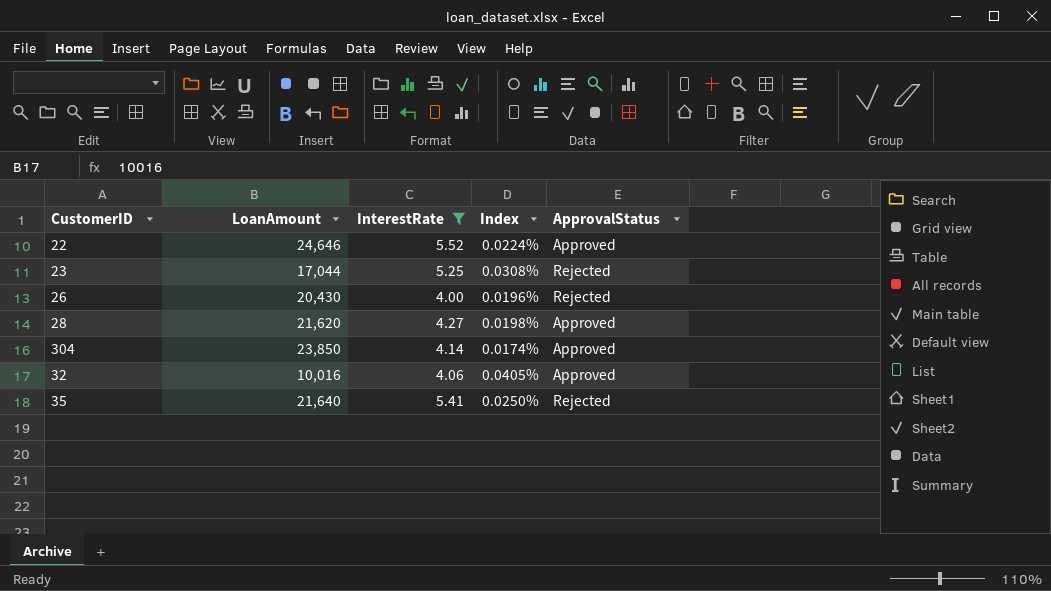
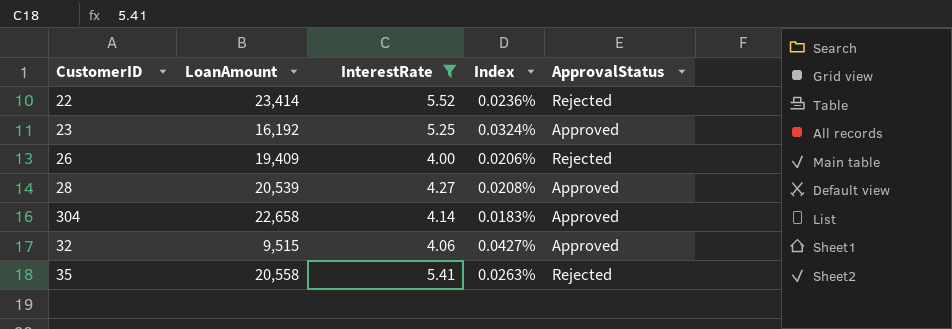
22 | LoanAmount: 24,646 -> 23,414
22 | Index: 0.0224% -> 0.0236%
22 | ApprovalStatus: Approved -> Rejected
23 | LoanAmount: 17,044 -> 16,192
23 | Index: 0.0308% -> 0.0324%
23 | ApprovalStatus: Rejected -> Approved
26 | LoanAmount: 20,430 -> 19,409
26 | Index: 0.0196% -> 0.0206%
28 | LoanAmount: 21,620 -> 20,539
28 | Index: 0.0198% -> 0.0208%
304 | LoanAmount: 23,850 -> 22,658
304 | Index: 0.0174% -> 0.0183%
32 | LoanAmount: 10,016 -> 9,515
32 | Index: 0.0405% -> 0.0427%
35 | LoanAmount: 21,640 -> 20,558
35 | Index: 0.0250% -> 0.0263%

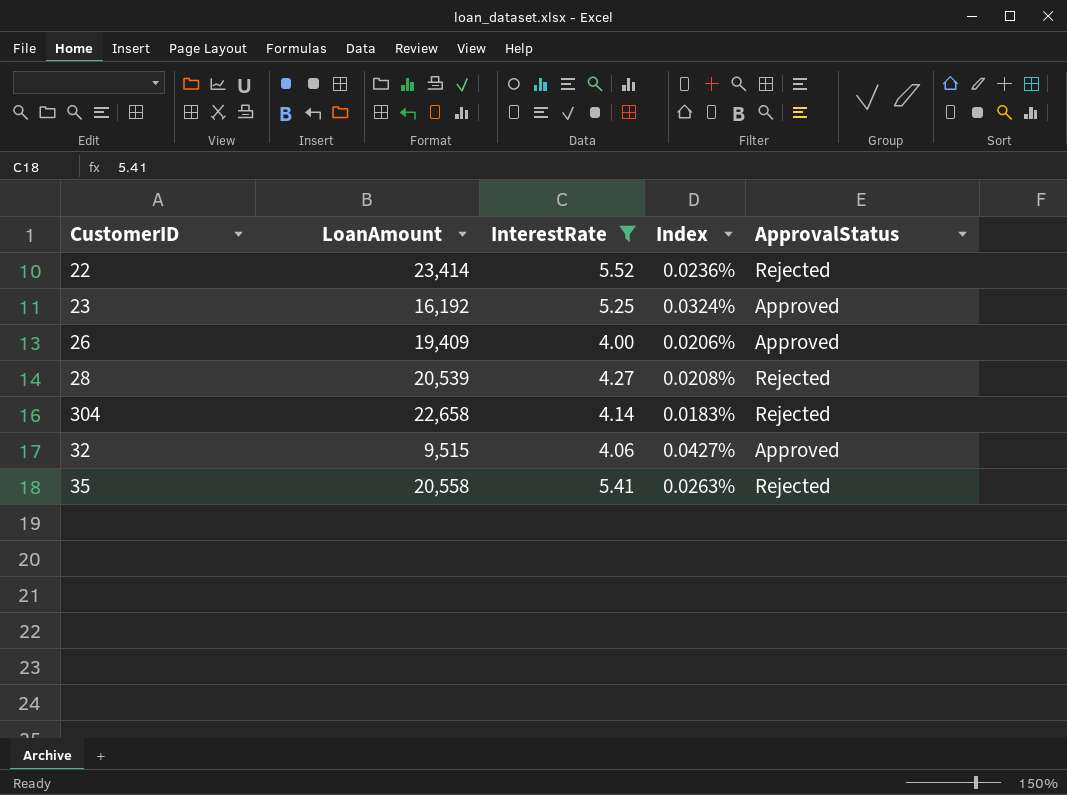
26 | ApprovalStatus: Rejected -> Approved
28 | ApprovalStatus: Approved -> Rejected
304 | ApprovalStatus: Approved -> Rejected

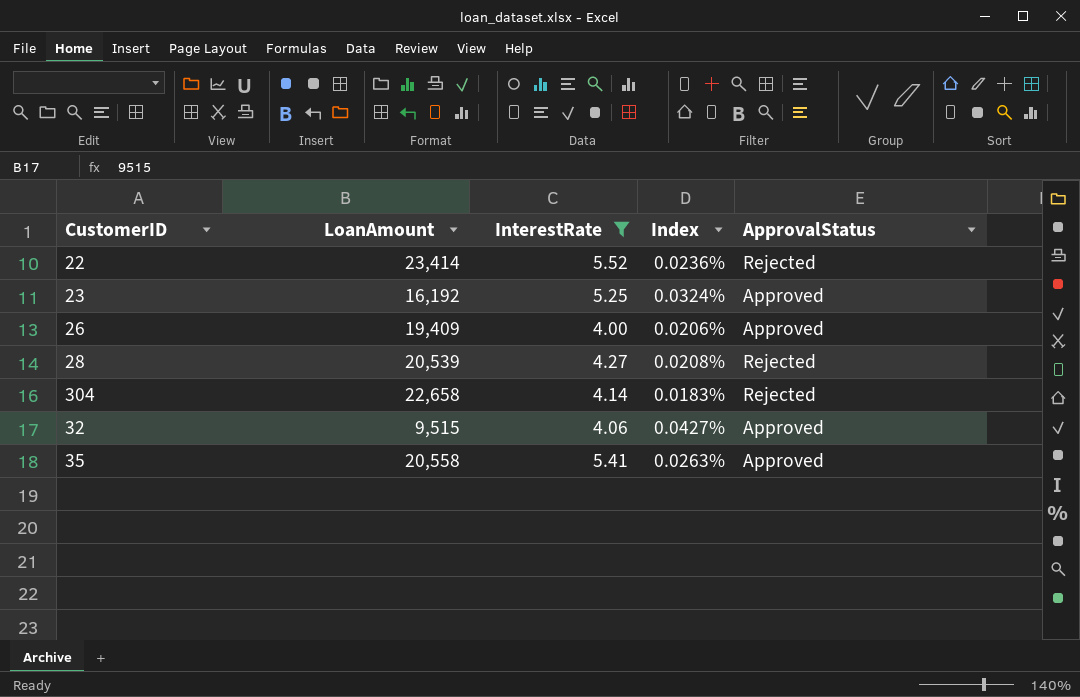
35 | ApprovalStatus: Rejected -> Approved

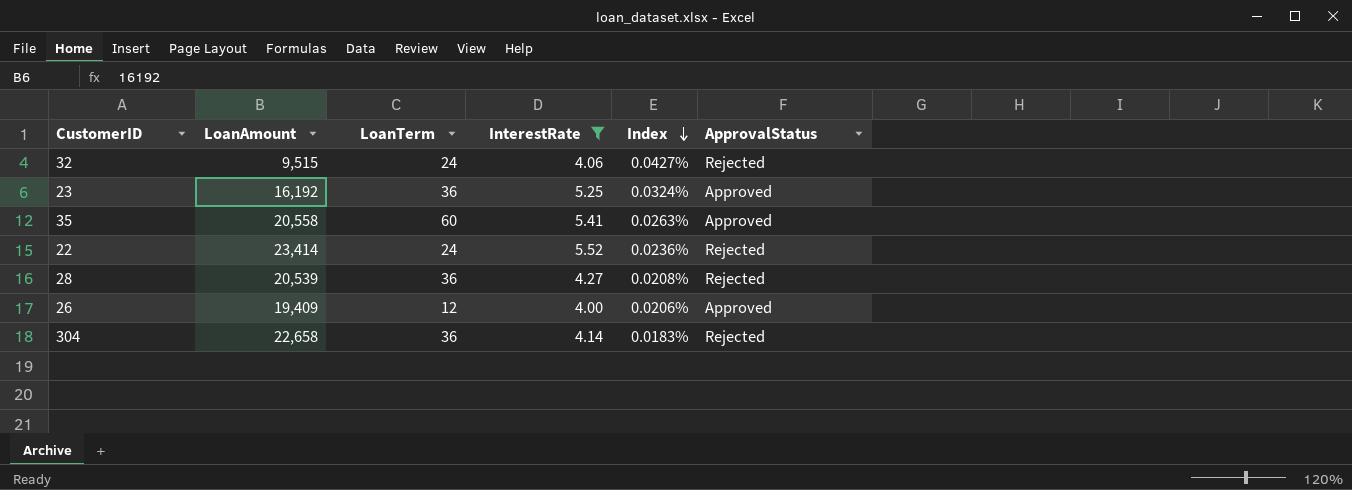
row order: none -> Index descending
column LoanTerm | position: none -> 3
32 | ApprovalStatus: Approved -> Rejected

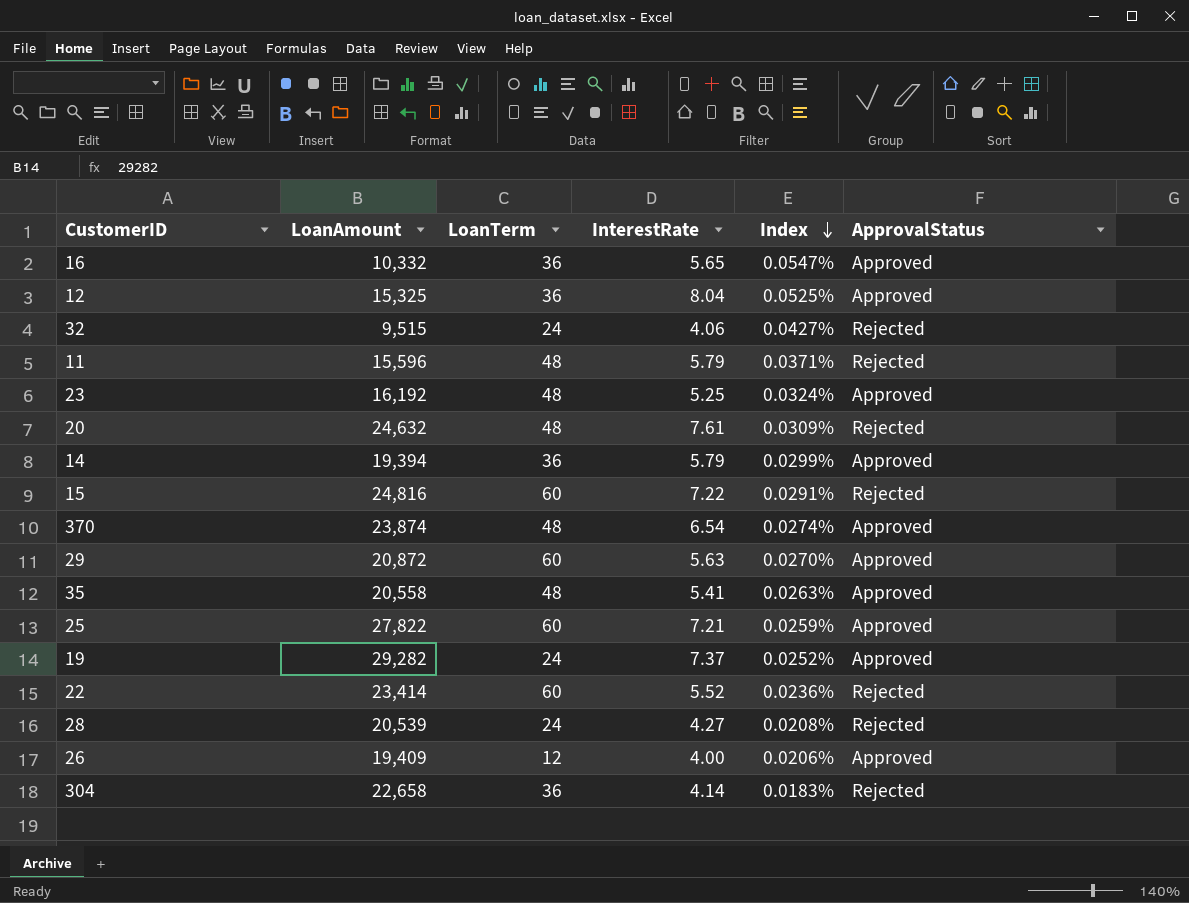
filter: InterestRate <= 5.52 -> none
23 | LoanTerm: 36 -> 48
35 | LoanTerm: 60 -> 48
22 | LoanTerm: 24 -> 60
28 | LoanTerm: 36 -> 24

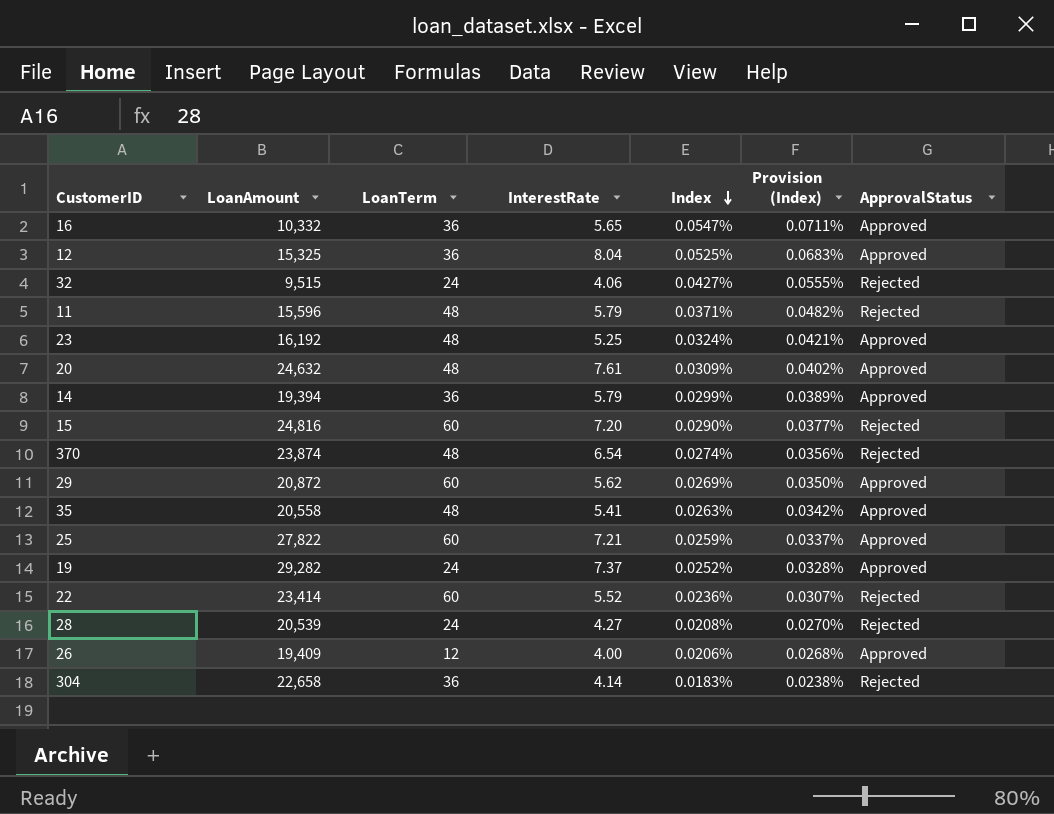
column Provision (Index) | formula: none -> [Index] * 1.3
20 | ApprovalStatus: Rejected -> Approved
15 | InterestRate: 7.22 -> 7.20
15 | Index: 0.0291% -> 0.0290%
370 | ApprovalStatus: Approved -> Rejected
29 | InterestRate: 5.63 -> 5.62
29 | Index: 0.0270% -> 0.0269%

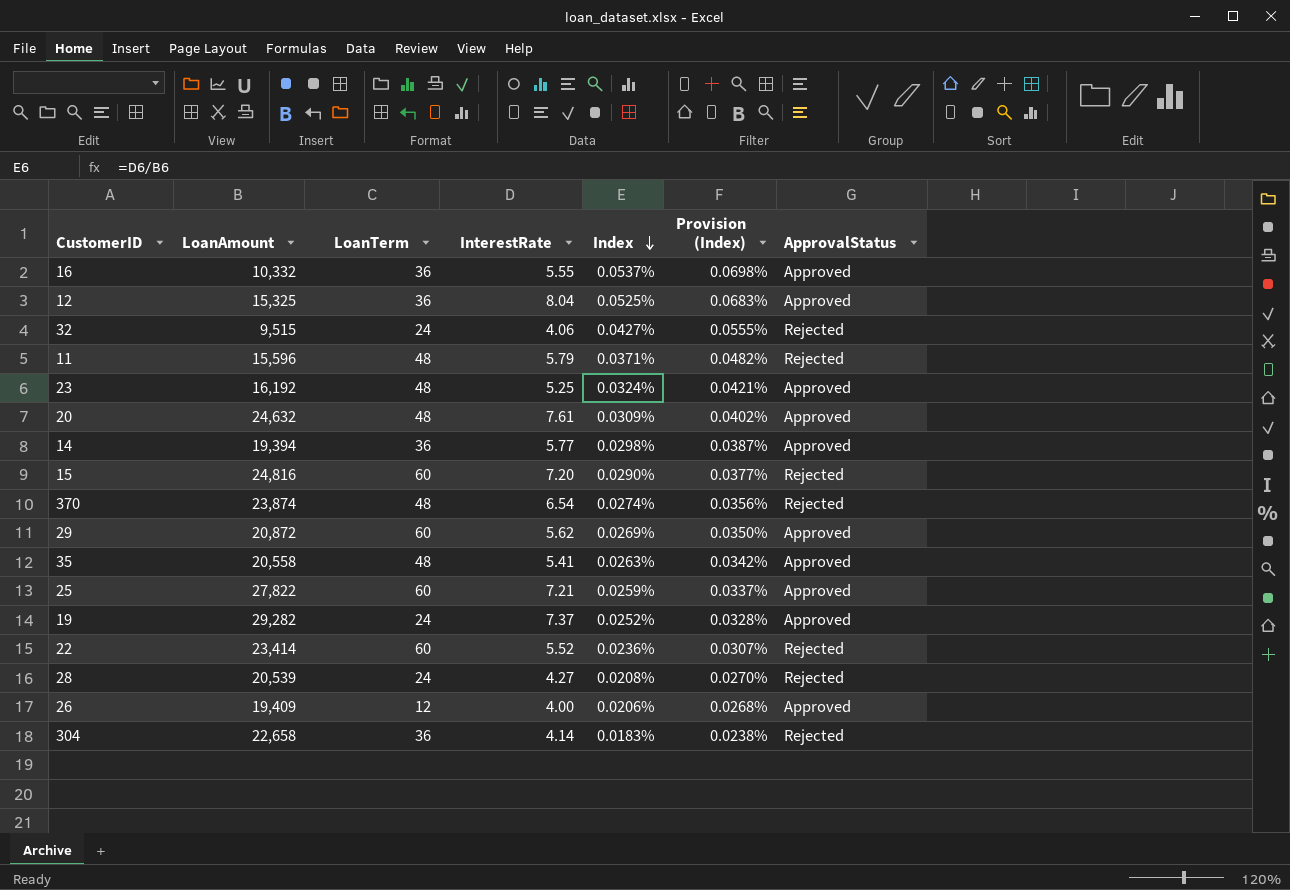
16 | InterestRate: 5.65 -> 5.55
16 | Index: 0.0547% -> 0.0537%
16 | Provision (Index): 0.0711% -> 0.0698%
14 | InterestRate: 5.79 -> 5.77
14 | Index: 0.0299% -> 0.0298%
14 | Provision (Index): 0.0389% -> 0.0387%

